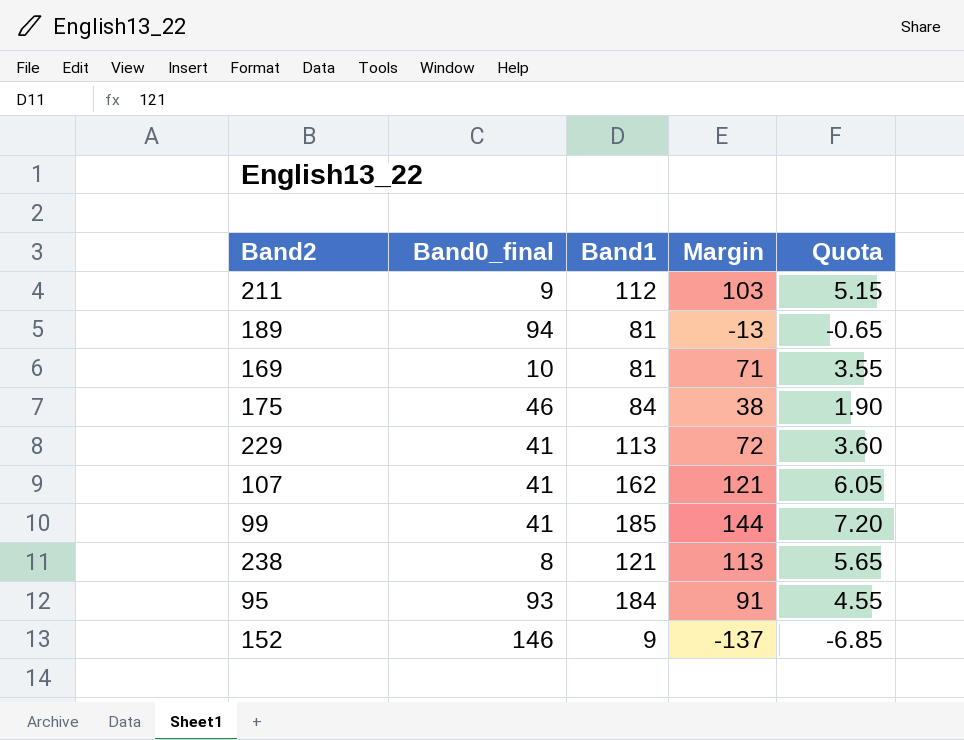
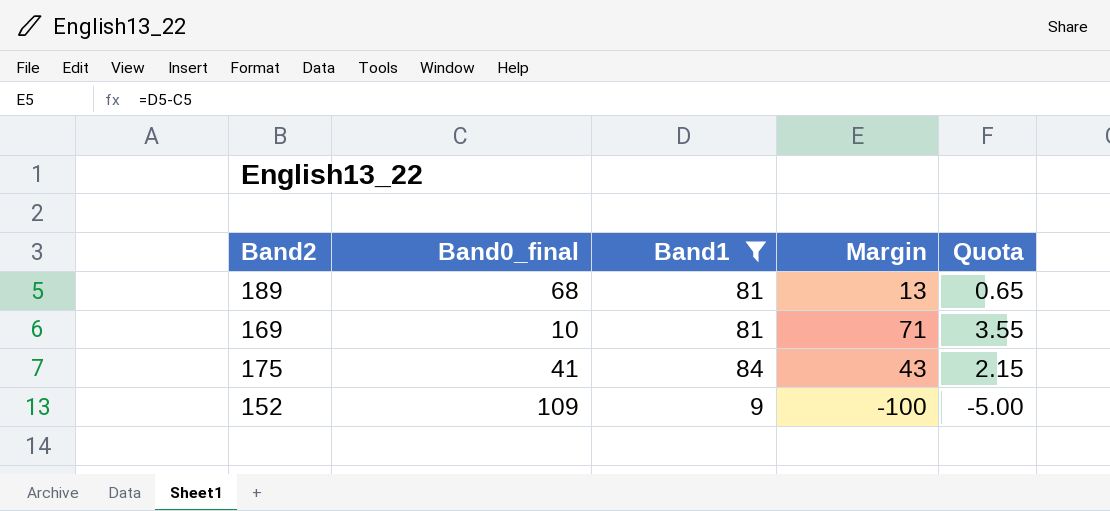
filter: none -> Band1 <= 84
189 | Band0_final: 94 -> 68
189 | Margin: -13 -> 13
189 | Quota: -0.65 -> 0.65
175 | Band0_final: 46 -> 41
175 | Margin: 38 -> 43
175 | Quota: 1.90 -> 2.15
152 | Band0_final: 146 -> 109
152 | Margin: -137 -> -100
152 | Quota: -6.85 -> -5.00

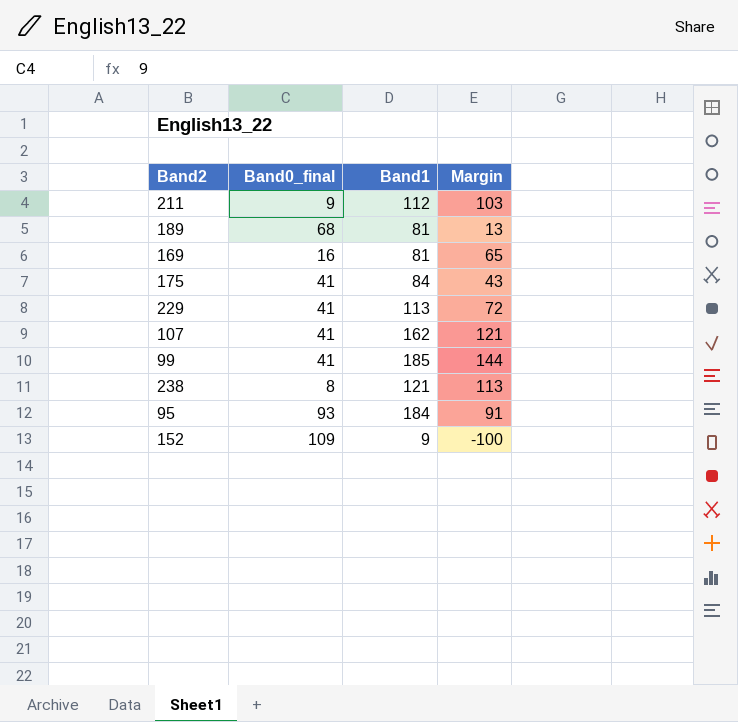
filter: Band1 <= 84 -> none
column Quota | formula: [Margin] * 0.05 -> none
169 | Band0_final: 10 -> 16
169 | Margin: 71 -> 65

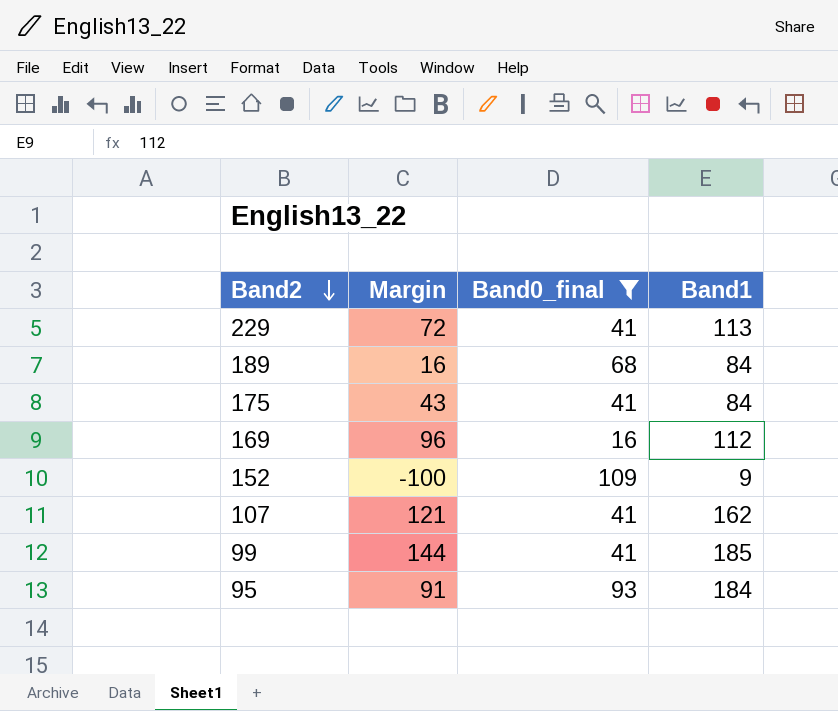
filter: none -> Band0_final >= 16
row order: none -> Band2 descending
column Margin | position: 4 -> 2
189 | Margin: 13 -> 16
189 | Band1: 81 -> 84
169 | Margin: 65 -> 96
169 | Band1: 81 -> 112

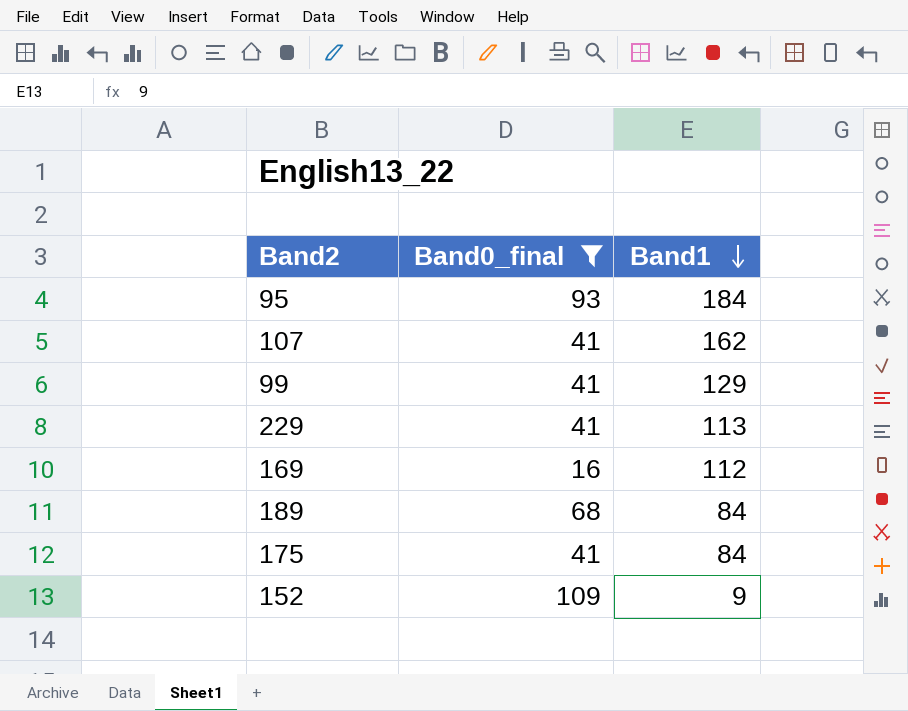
row order: Band2 descending -> Band1 descending
column Margin | formula: [Band1] - [Band0_final] -> none
99 | Band1: 185 -> 129

